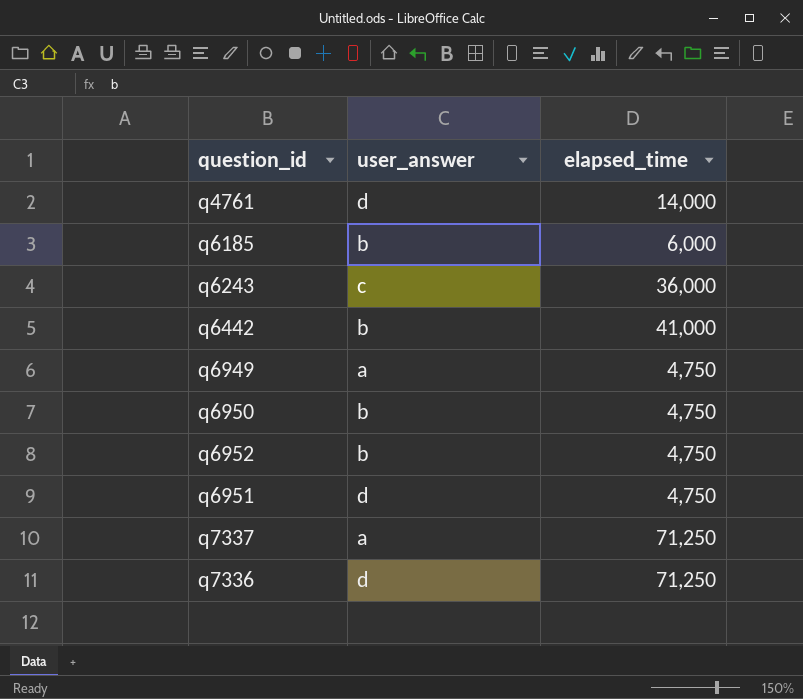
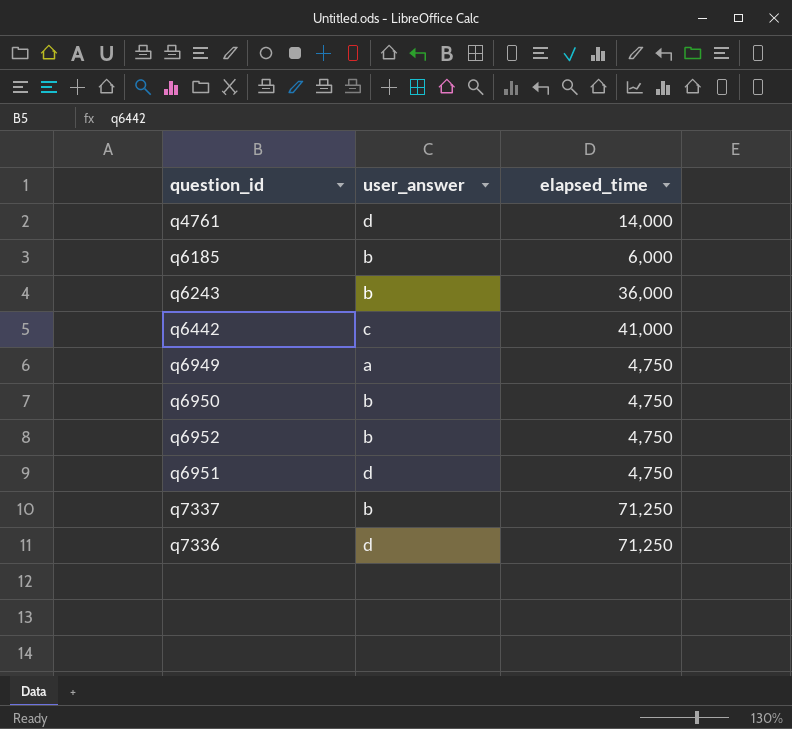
q6243 | user_answer: c -> b
q6442 | user_answer: b -> c
q7337 | user_answer: a -> b

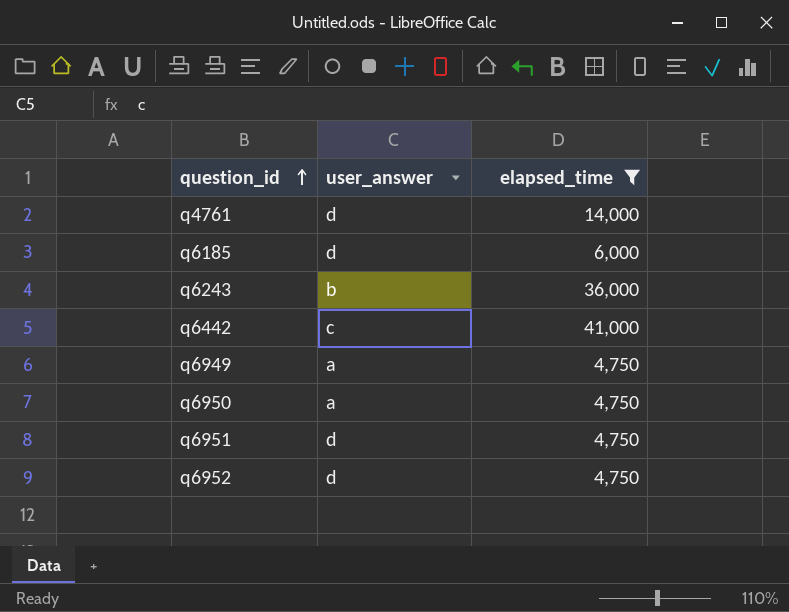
filter: none -> elapsed_time != 71,250
row order: none -> question_id ascending
q6185 | user_answer: b -> d
q6950 | user_answer: b -> a
q6952 | user_answer: b -> d

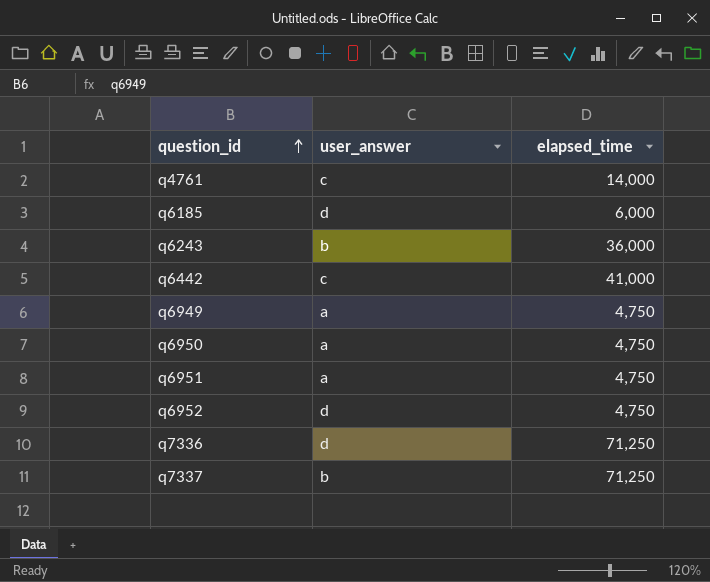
filter: elapsed_time != 71,250 -> none
q4761 | user_answer: d -> c
q6951 | user_answer: d -> a

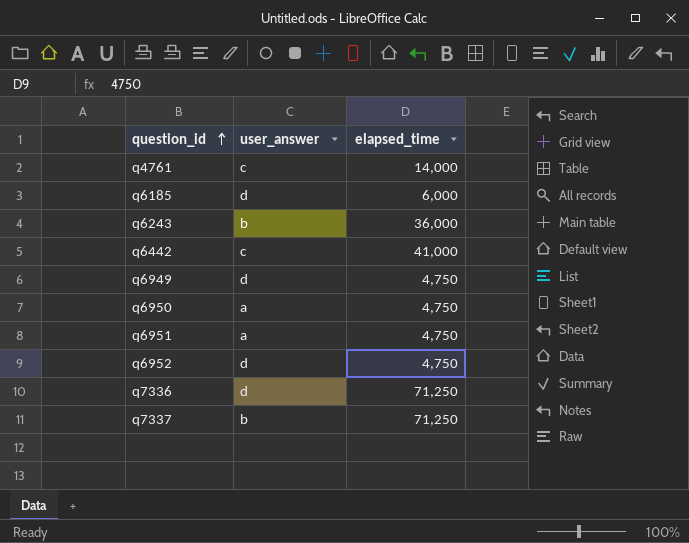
q6949 | user_answer: a -> d

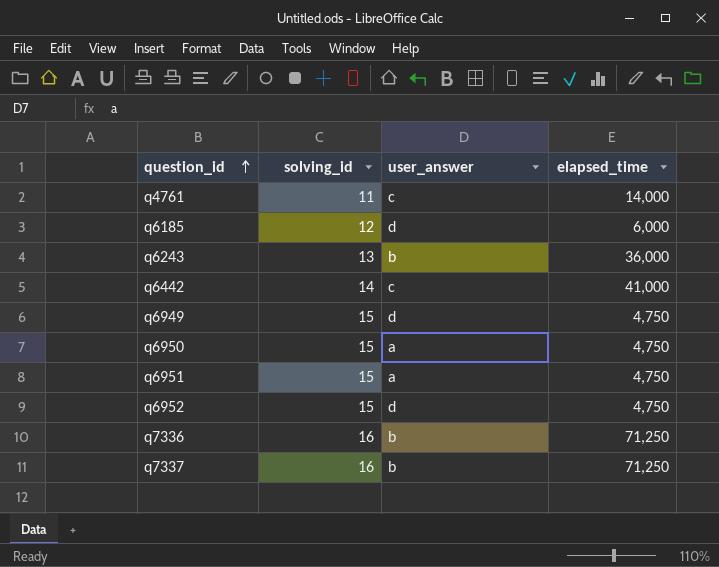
column solving_id | position: none -> 2
q7336 | user_answer: d -> b

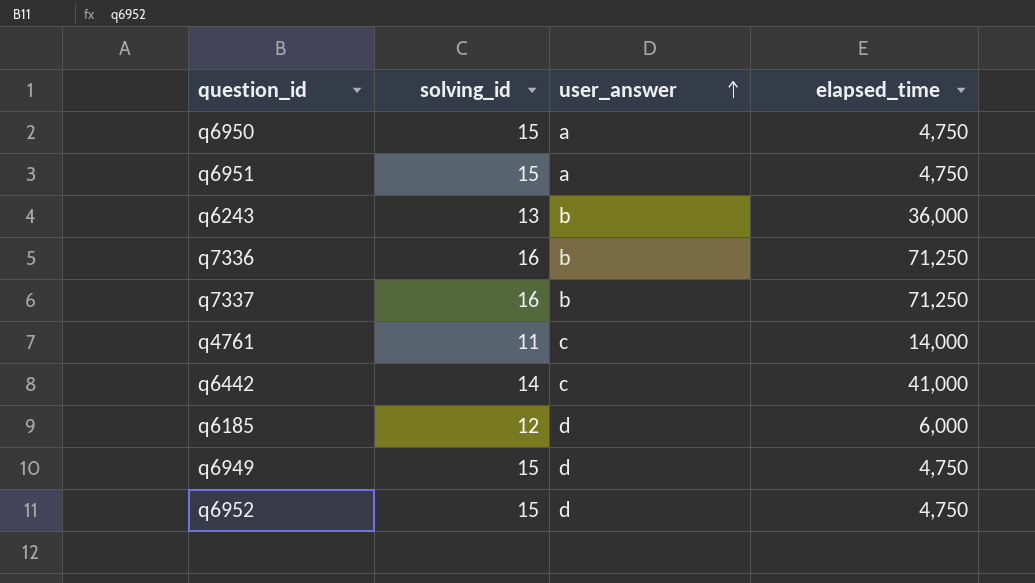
row order: question_id ascending -> user_answer ascending

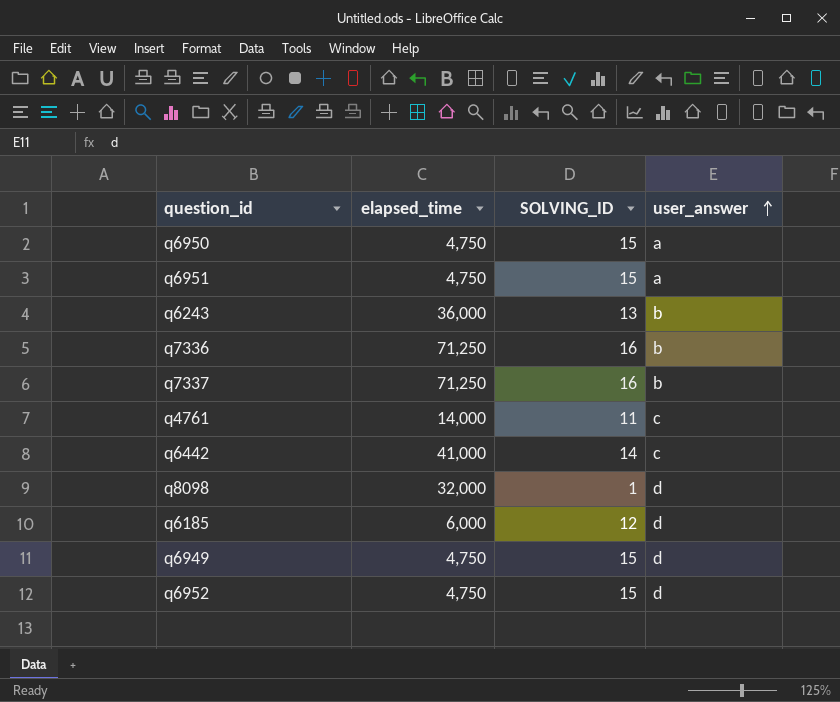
column elapsed_time | position: 4 -> 2
column name: solving_id -> SOLVING_ID
row q8098: none -> 32,000 | 1 | d

